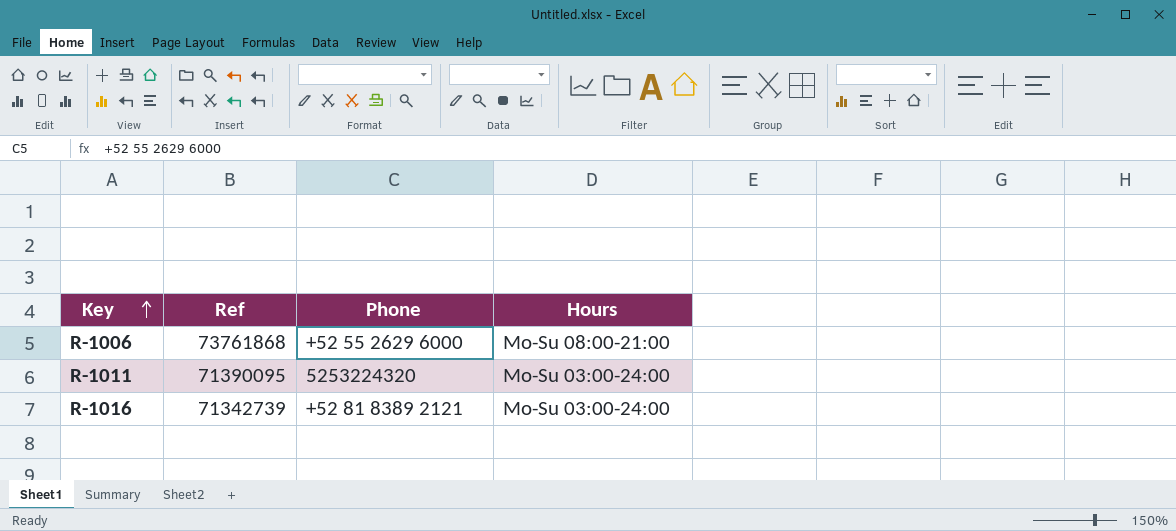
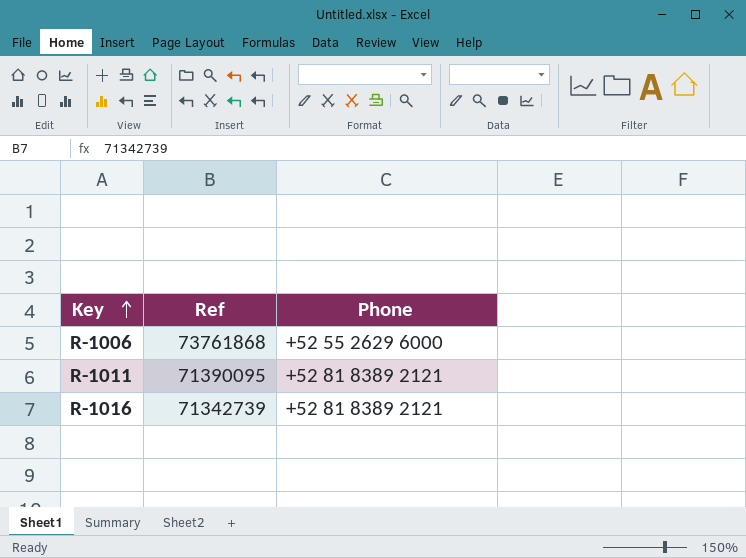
column Hours | position: 4 -> none
R-1011 | Phone: 5253224320 -> +52 81 8389 2121

